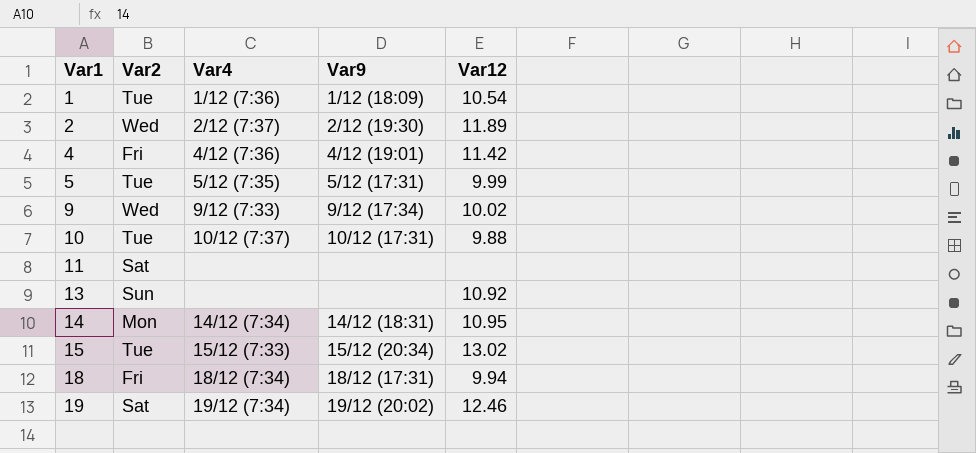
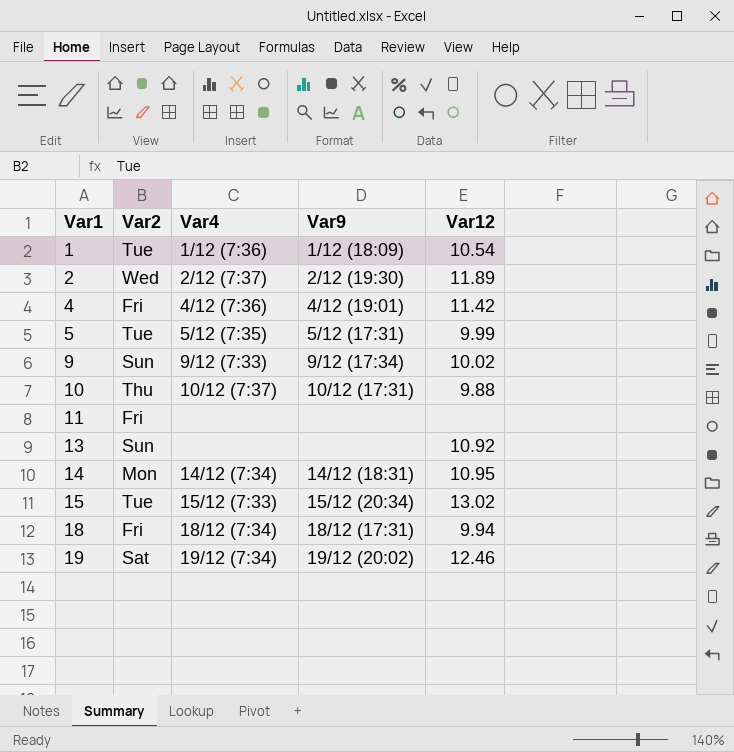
9 | Var2: Wed -> Sun
10 | Var2: Tue -> Thu
11 | Var2: Sat -> Fri

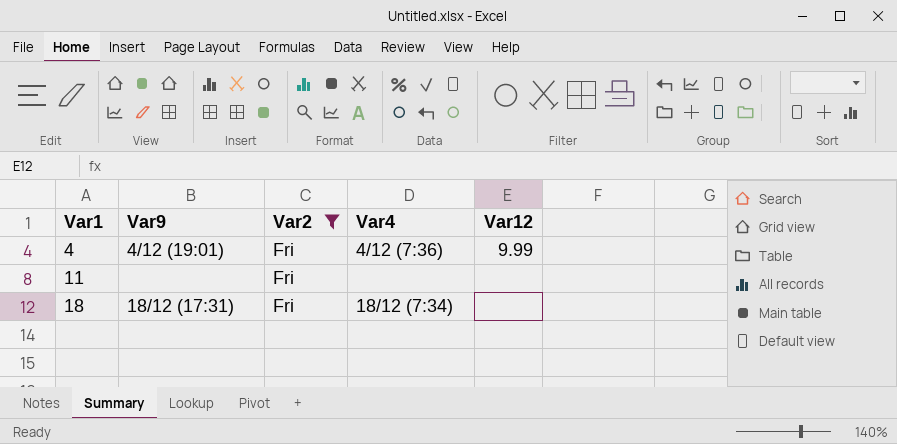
filter: none -> Var2 = Fri
column Var9 | position: 4 -> 2
4 | Var12: 11.42 -> 9.99
18 | Var12: 9.94 -> none

